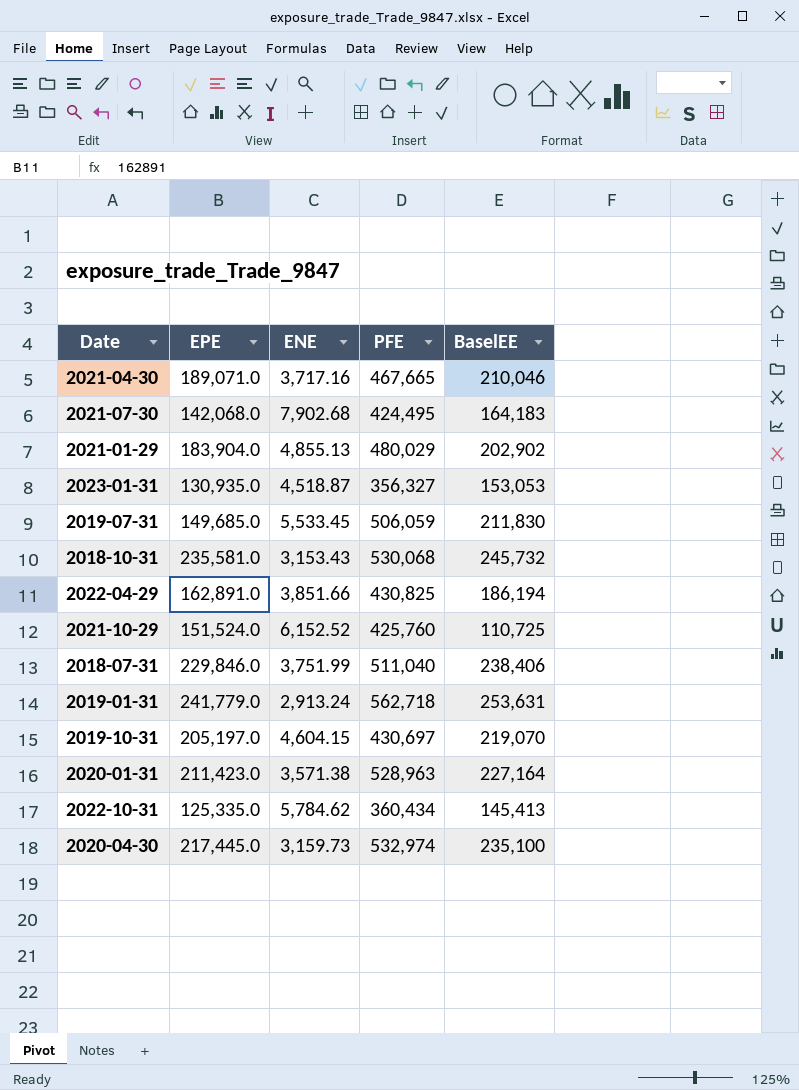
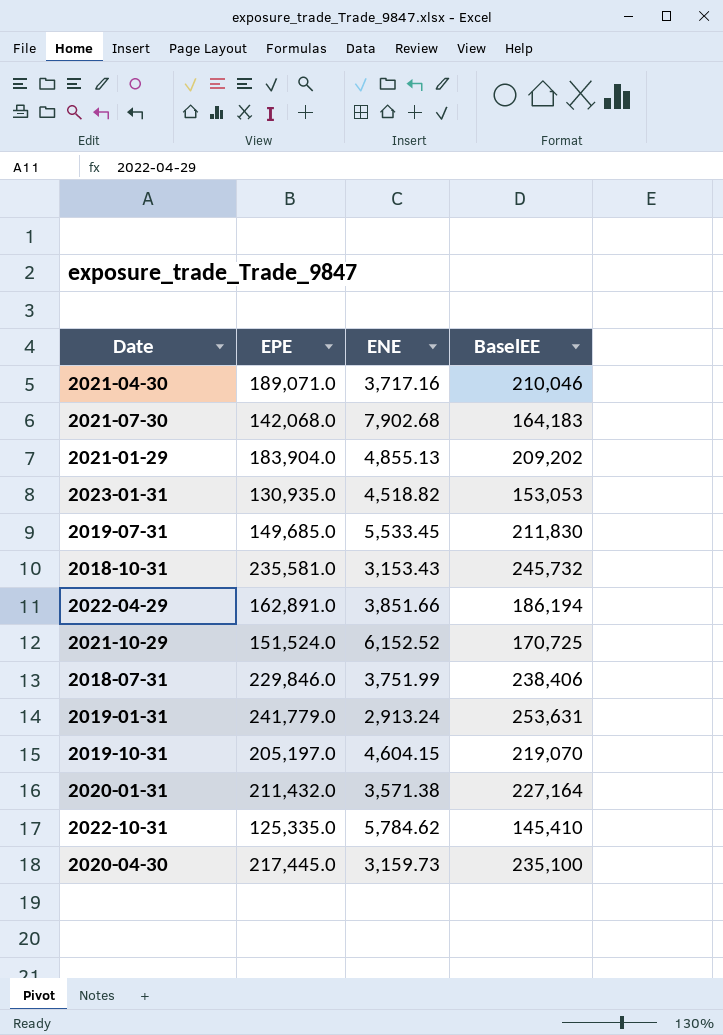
column PFE | position: 4 -> none
2021-01-29 | BaselEE: 202,902 -> 209,202
2023-01-31 | ENE: 4,518.87 -> 4,518.82
2021-10-29 | BaselEE: 110,725 -> 170,725
2020-01-31 | EPE: 211,423.0 -> 211,432.0
2022-10-31 | BaselEE: 145,413 -> 145,410

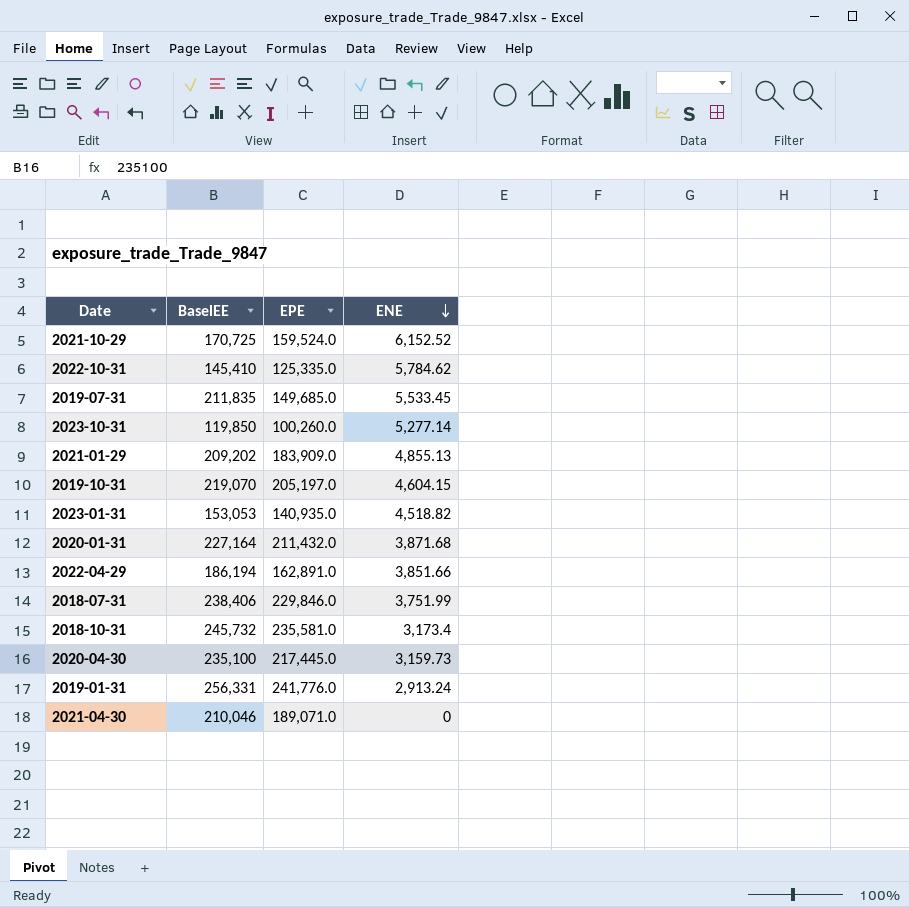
row order: none -> ENE descending
column BaselEE | position: 4 -> 2
row 2021-07-30: 142,068.0 | 7,902.68 | 164,183 -> none
2021-10-29 | EPE: 151,524.0 -> 159,524.0
2019-07-31 | BaselEE: 211,830 -> 211,835
row 2023-10-31: none -> 119,850 | 100,260.0 | 5,277.14
2021-01-29 | EPE: 183,904.0 -> 183,909.0
2023-01-31 | EPE: 130,935.0 -> 140,935.0
2020-01-31 | ENE: 3,571.38 -> 3,871.68
2018-10-31 | ENE: 3,153.43 -> 3,173.4
2019-01-31 | BaselEE: 253,631 -> 256,331
2019-01-31 | EPE: 241,779.0 -> 241,776.0
2021-04-30 | ENE: 3,717.16 -> 0

